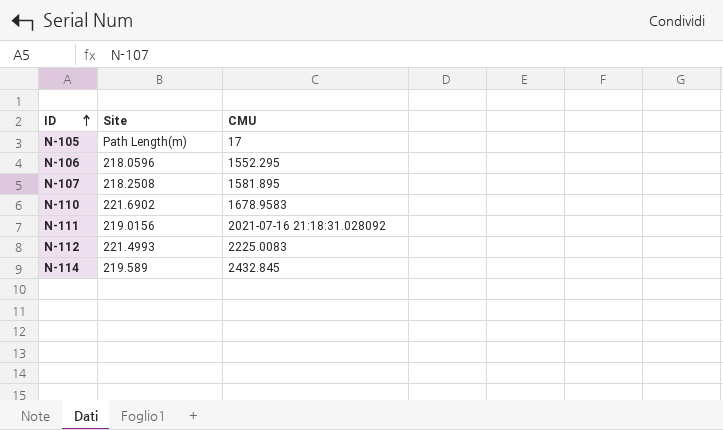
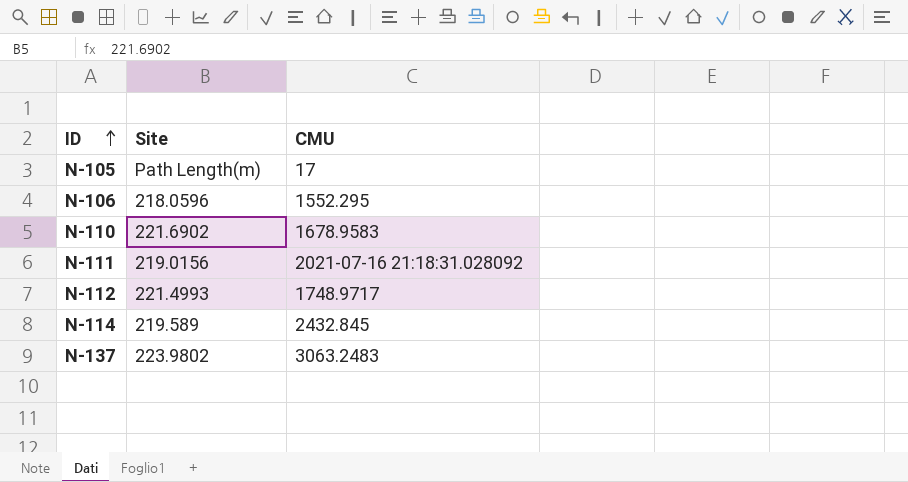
row N-107: 218.2508 | 1581.895 -> none
N-112 | CMU: 2225.0083 -> 1748.9717
row N-137: none -> 223.9802 | 3063.2483

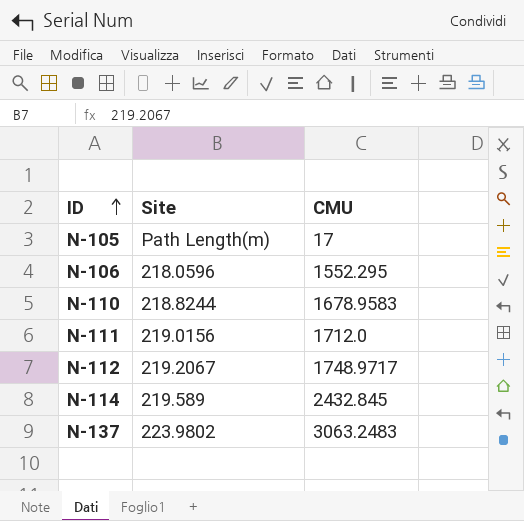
N-110 | Site: 221.6902 -> 218.8244
N-111 | CMU: 2021-07-16 21:18:31.028092 -> 1712.0
N-112 | Site: 221.4993 -> 219.2067

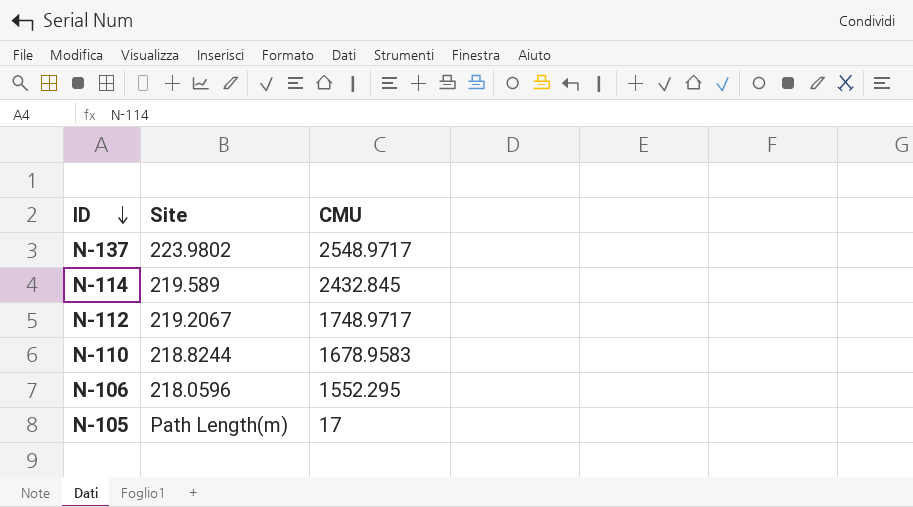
row order: ID ascending -> ID descending
row N-111: 219.0156 | 1712.0 -> none
N-137 | CMU: 3063.2483 -> 2548.9717

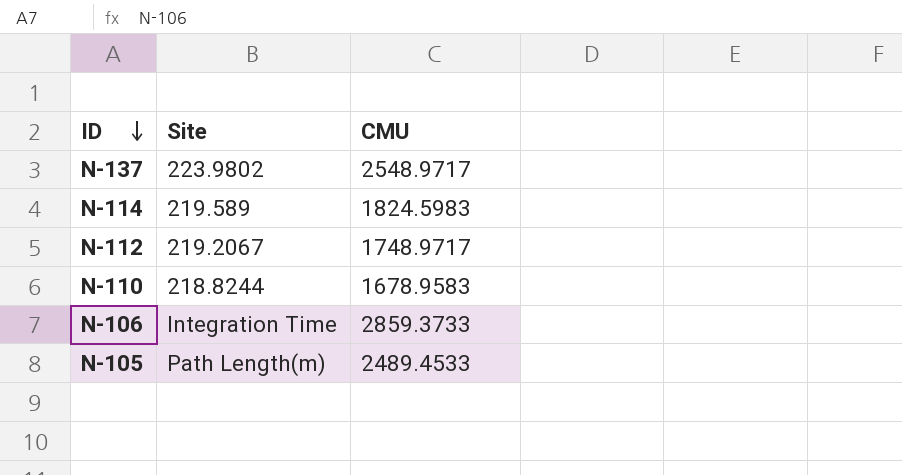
N-114 | CMU: 2432.845 -> 1824.5983
N-106 | Site: 218.0596 -> Integration Time
N-106 | CMU: 1552.295 -> 2859.3733
N-105 | CMU: 17 -> 2489.4533

